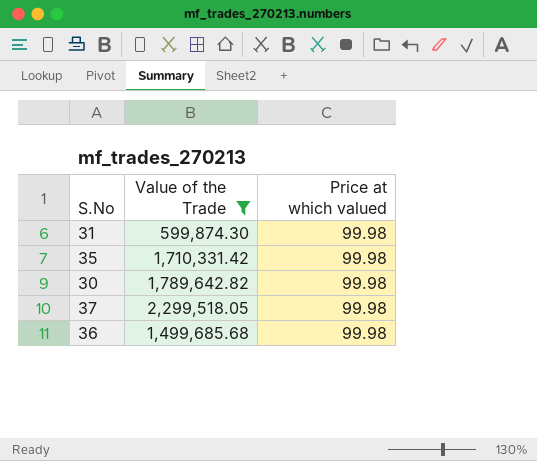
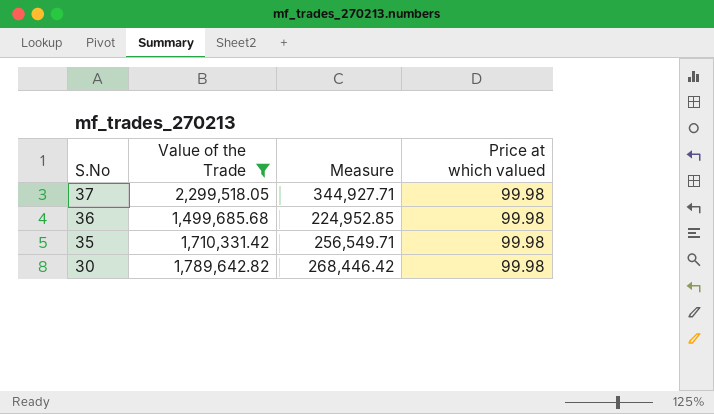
row order: none -> S.No descending
column Measure | formula: none -> [Value of the Trade] * 0.15
row 31: 599,874.30 | 99.98 -> none

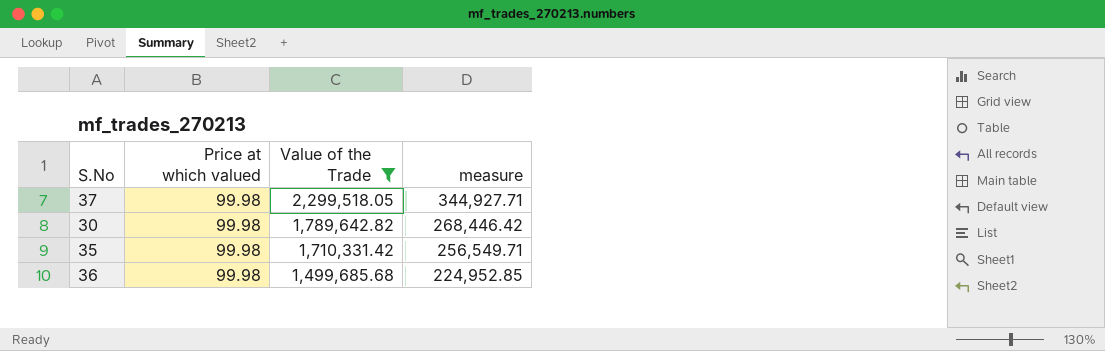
row order: S.No descending -> Value of the Trade descending
column Price at which valued | position: 4 -> 2
column name: Measure -> measure

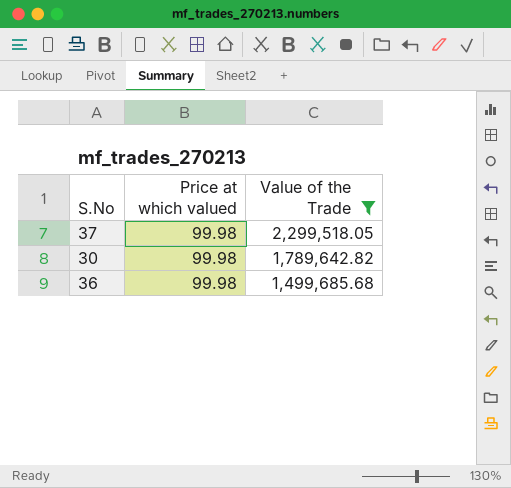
column measure | formula: [Value of the Trade] * 0.15 -> none
row 35: 99.98 | 1,710,331.42 | 256,549.71 -> none

